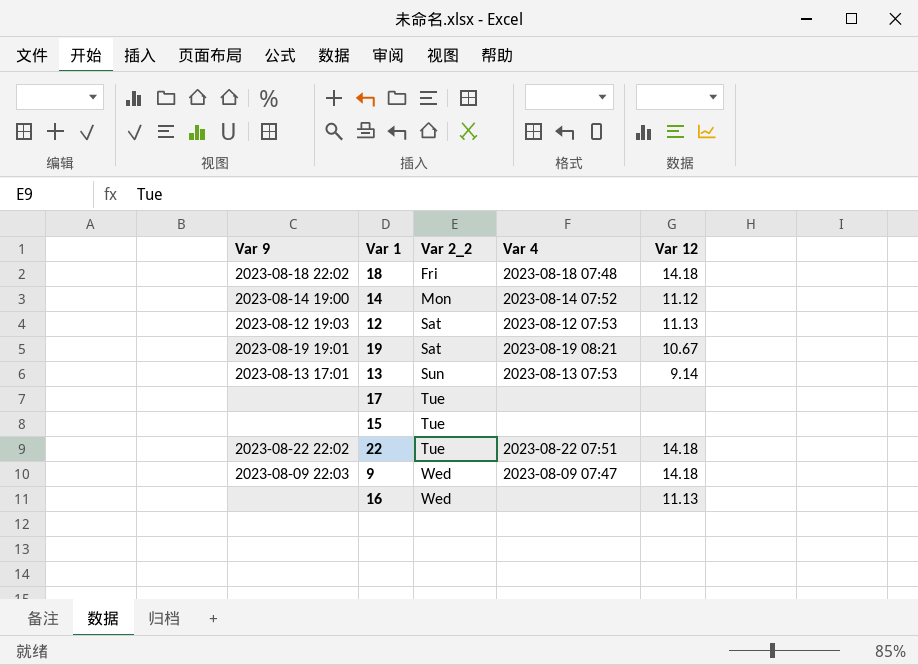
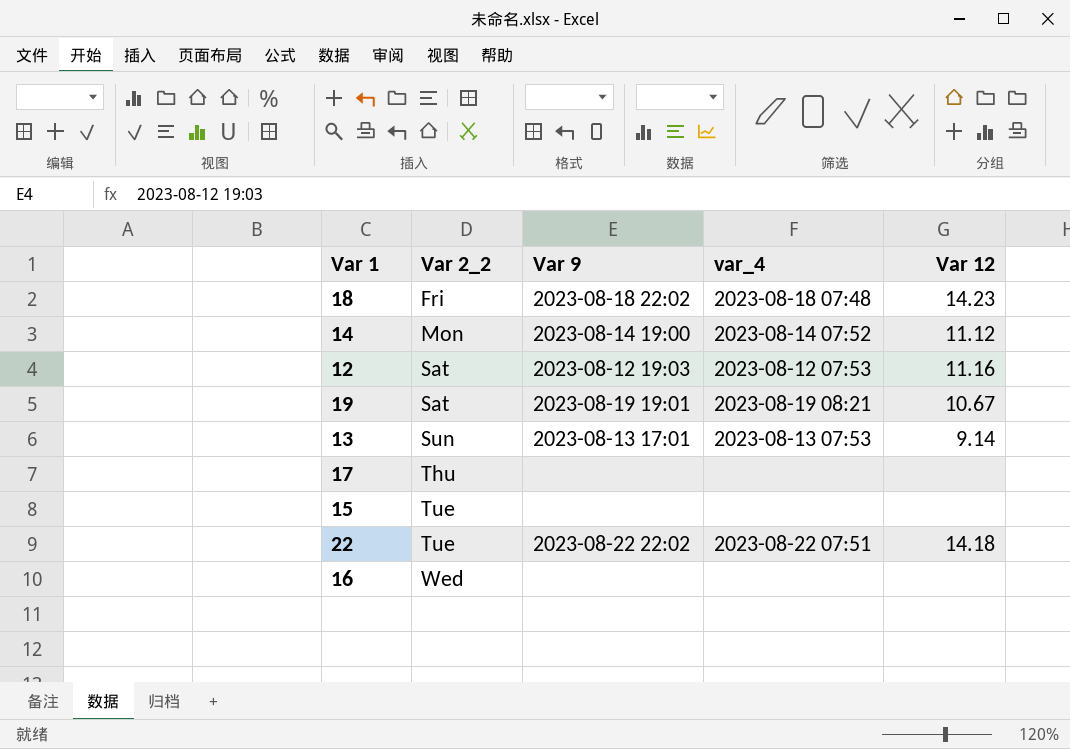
column Var 9 | position: 1 -> 3
column name: Var 4 -> var_4
row 9: 2023-08-09 22:03 | Wed | 2023-08-09 07:47 | 14.18 -> none
18 | Var 12: 14.18 -> 14.23
12 | Var 12: 11.13 -> 11.16
17 | Var 2_2: Tue -> Thu
16 | Var 12: 11.13 -> none

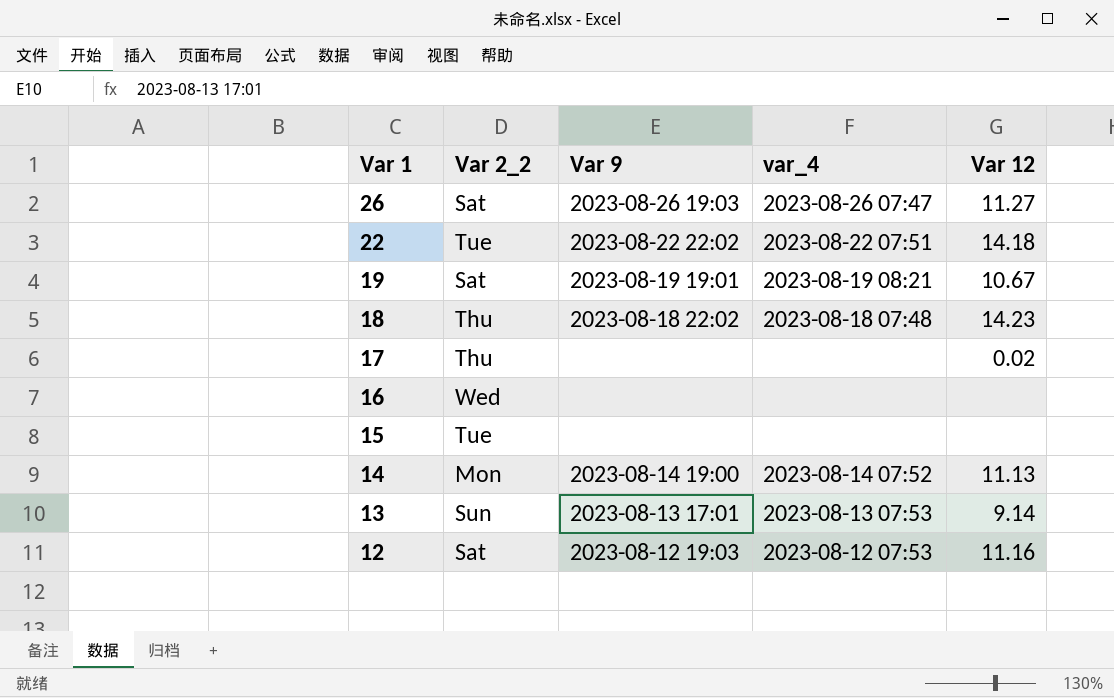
row order: Var 2_2 ascending -> Var 1 descending
row 26: none -> Sat | 2023-08-26 19:03 | 2023-08-26 07:47 | 11.27
18 | Var 2_2: Fri -> Thu
17 | Var 12: none -> 0.02
14 | Var 12: 11.12 -> 11.13

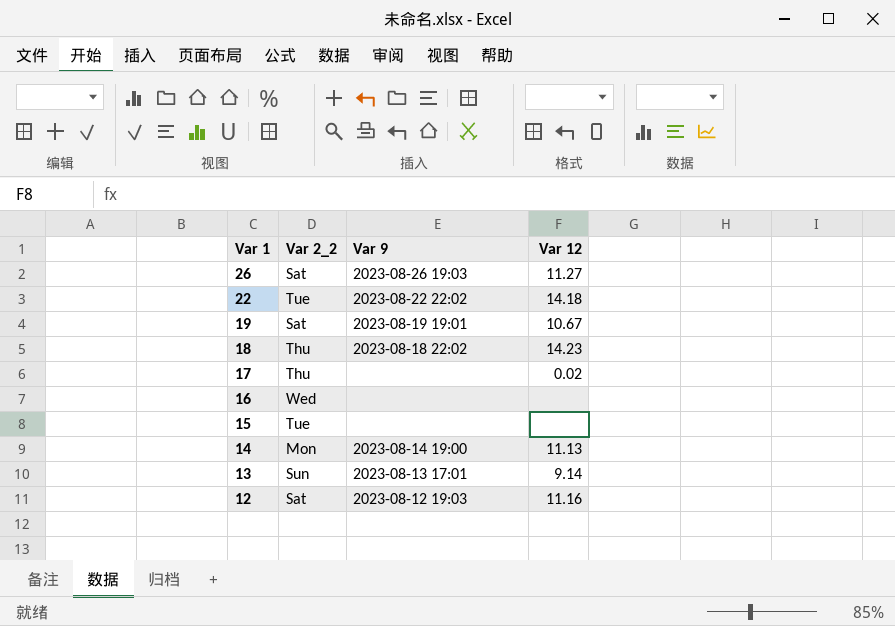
column var_4 | position: 4 -> none

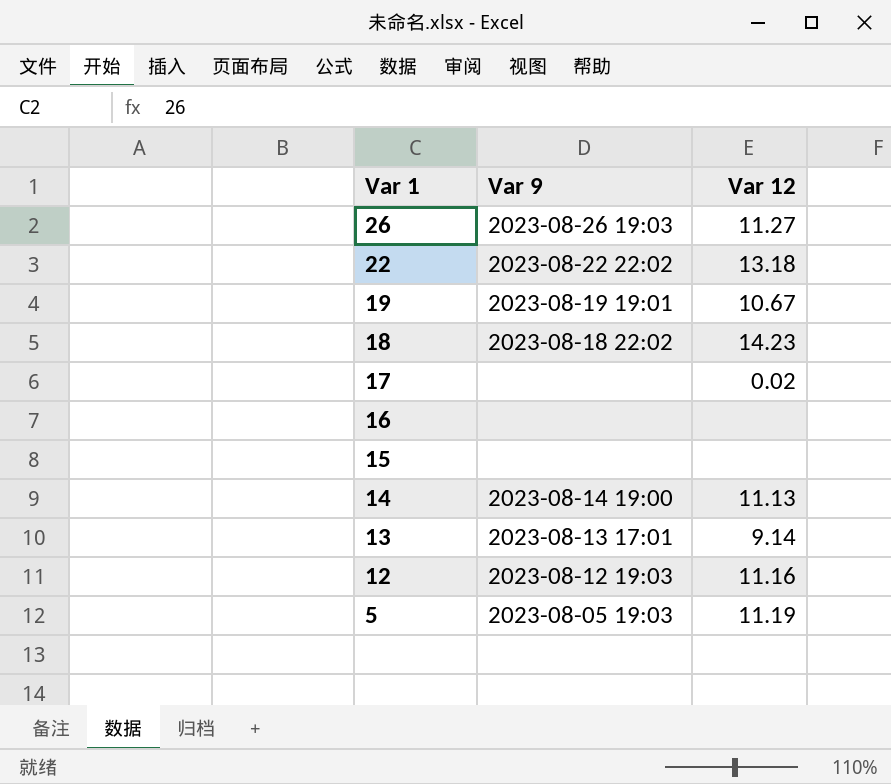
column Var 2_2 | position: 2 -> none
22 | Var 12: 14.18 -> 13.18
row 5: none -> 2023-08-05 19:03 | 11.19

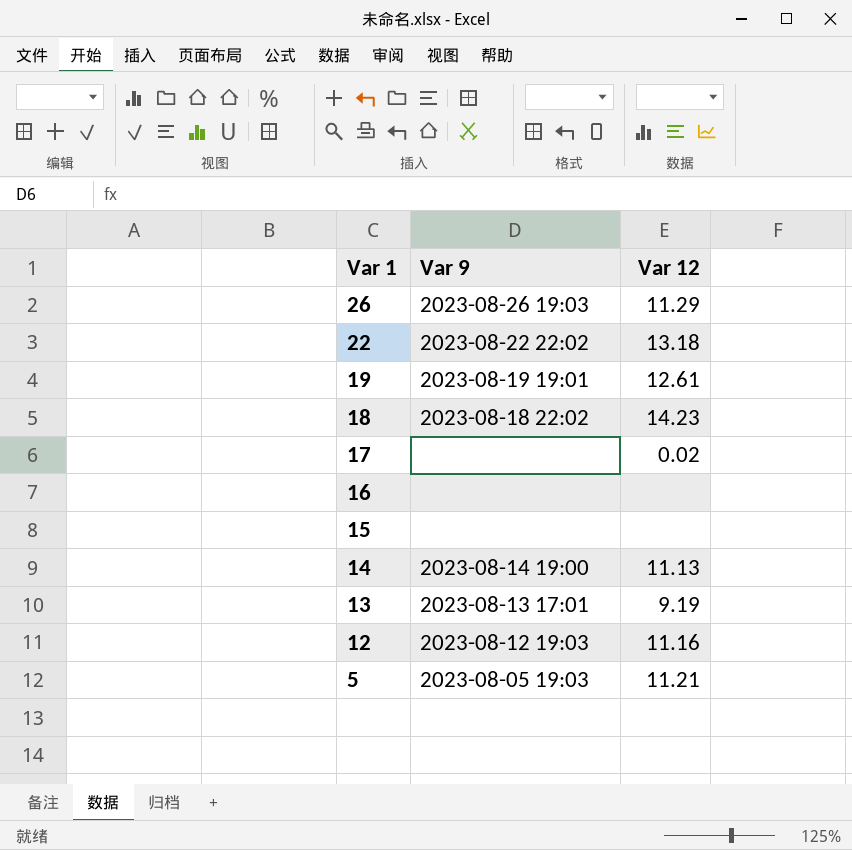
26 | Var 12: 11.27 -> 11.29
19 | Var 12: 10.67 -> 12.61
13 | Var 12: 9.14 -> 9.19
5 | Var 12: 11.19 -> 11.21

